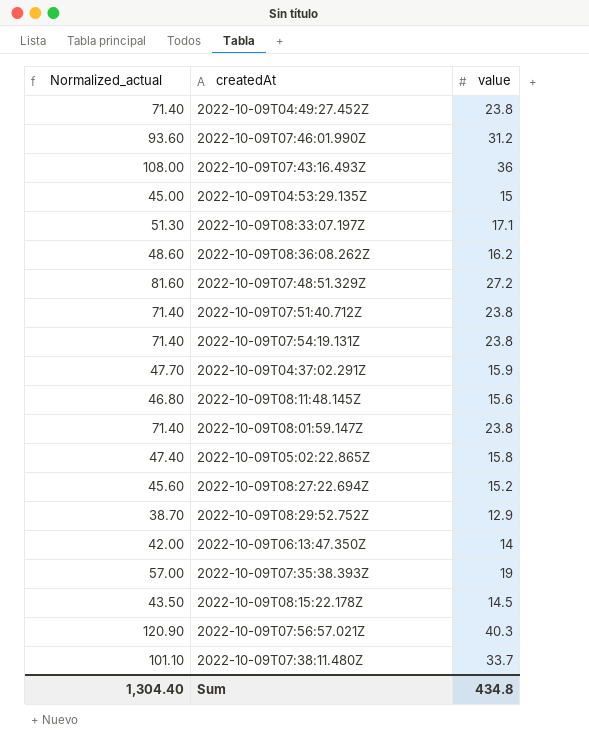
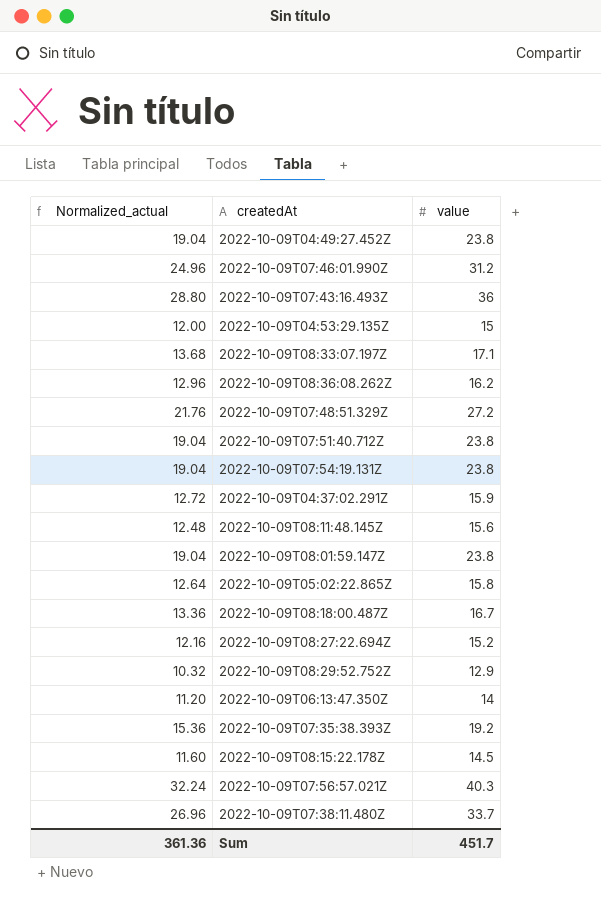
column Normalized_actual | formula: [value] * 3 -> [value] * 0.8
row 2022-10-09T08:18:00.487Z: none -> 13.36 | 16.7
2022-10-09T07:35:38.393Z | value: 19 -> 19.2
Sum | Normalized_actual: 1,304.40 -> 361.36
Sum | value: 434.8 -> 451.7

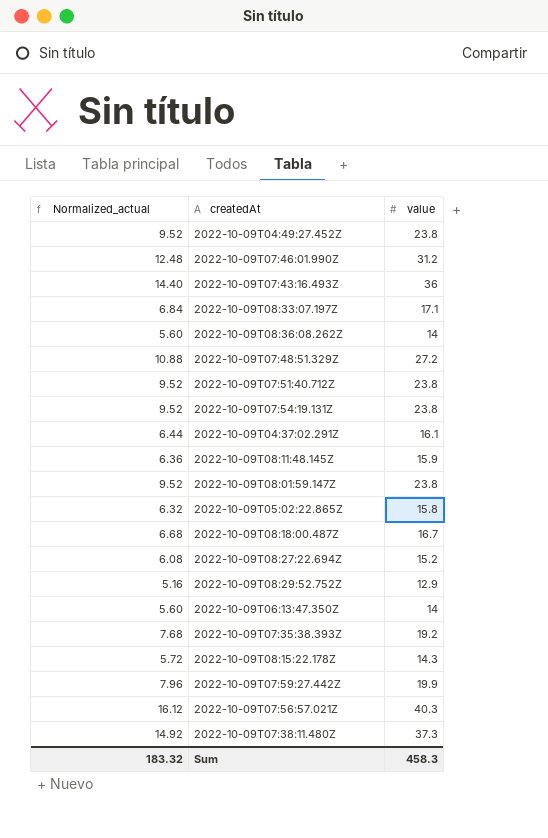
column Normalized_actual | formula: [value] * 0.8 -> [value] * 0.4
row 2022-10-09T04:53:29.135Z: 12.00 | 15 -> none
2022-10-09T08:36:08.262Z | value: 16.2 -> 14
2022-10-09T04:37:02.291Z | value: 15.9 -> 16.1
2022-10-09T08:11:48.145Z | value: 15.6 -> 15.9
2022-10-09T08:15:22.178Z | value: 14.5 -> 14.3
row 2022-10-09T07:59:27.442Z: none -> 7.96 | 19.9
2022-10-09T07:38:11.480Z | value: 33.7 -> 37.3
Sum | Normalized_actual: 361.36 -> 183.32
Sum | value: 451.7 -> 458.3

